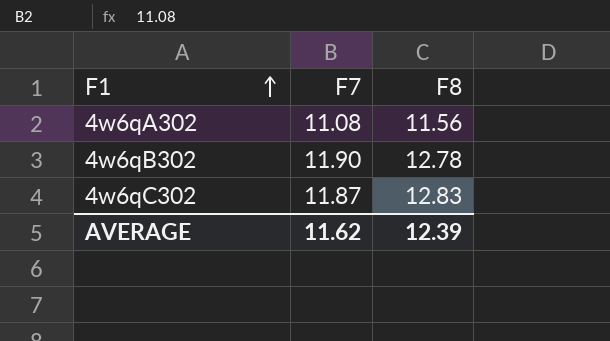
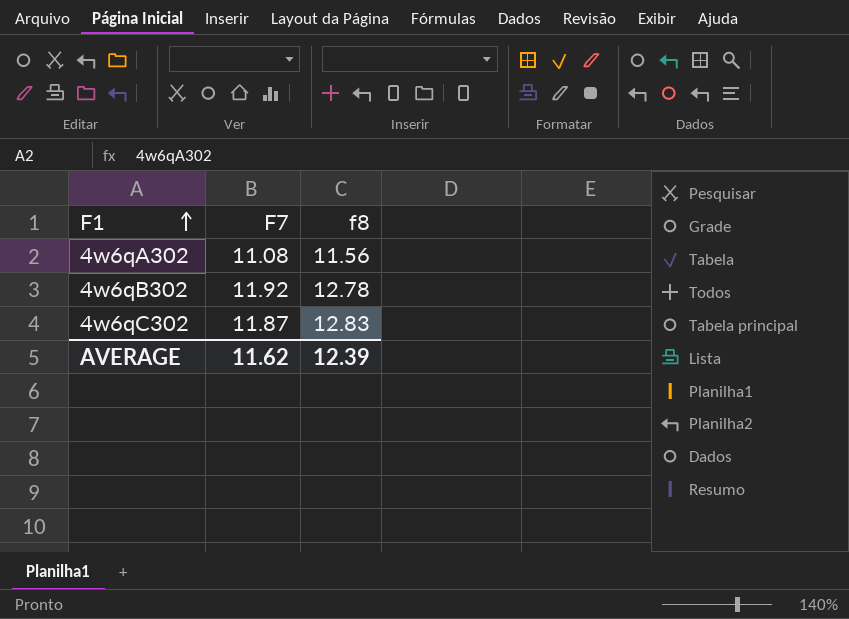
column name: F8 -> f8
4w6qB302 | F7: 11.90 -> 11.92

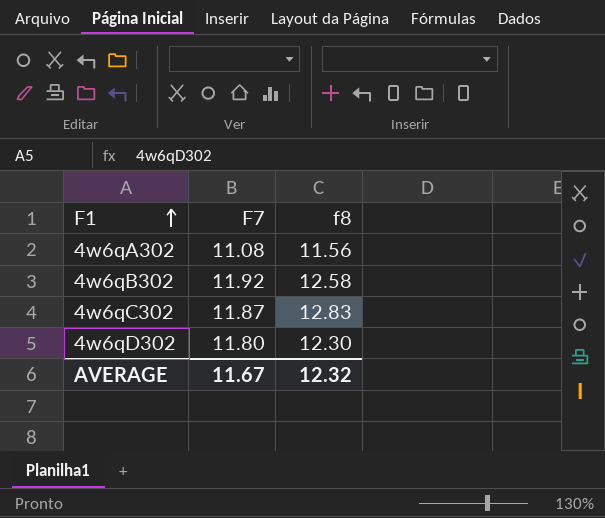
4w6qB302 | f8: 12.78 -> 12.58
row 4w6qD302: none -> 11.80 | 12.30
AVERAGE | F7: 11.62 -> 11.67
AVERAGE | f8: 12.39 -> 12.32

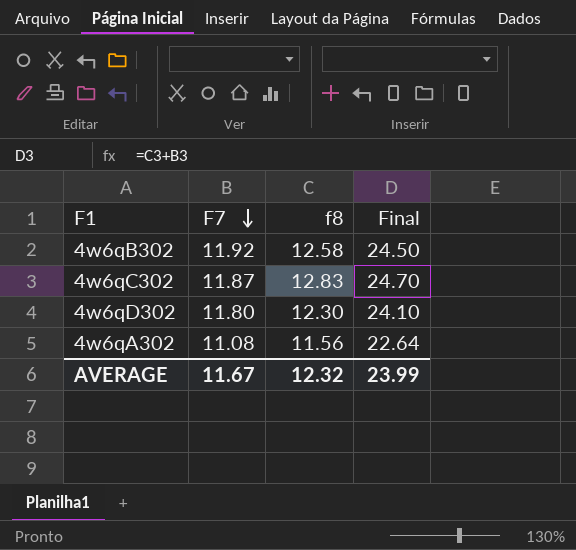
row order: F1 ascending -> F7 descending
column Final | formula: none -> [F7] + [f8]

